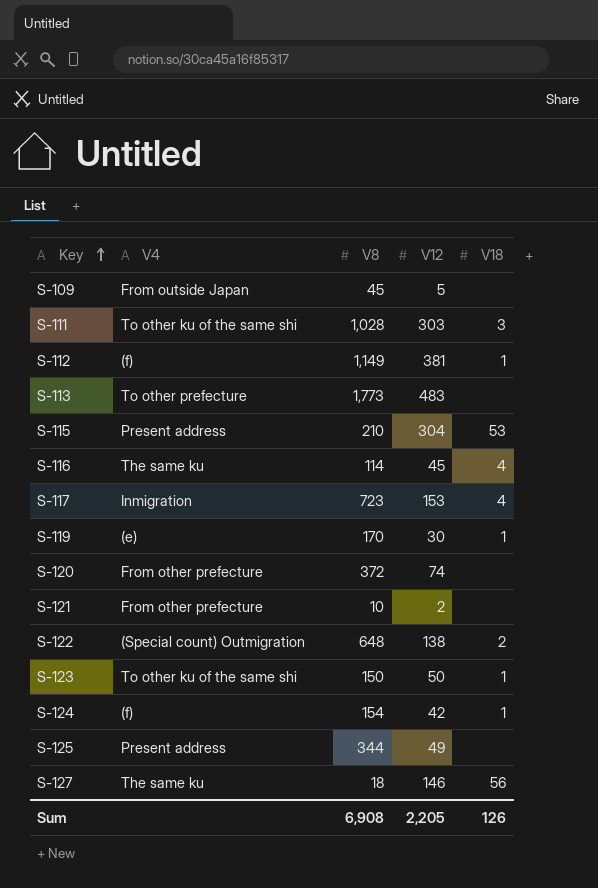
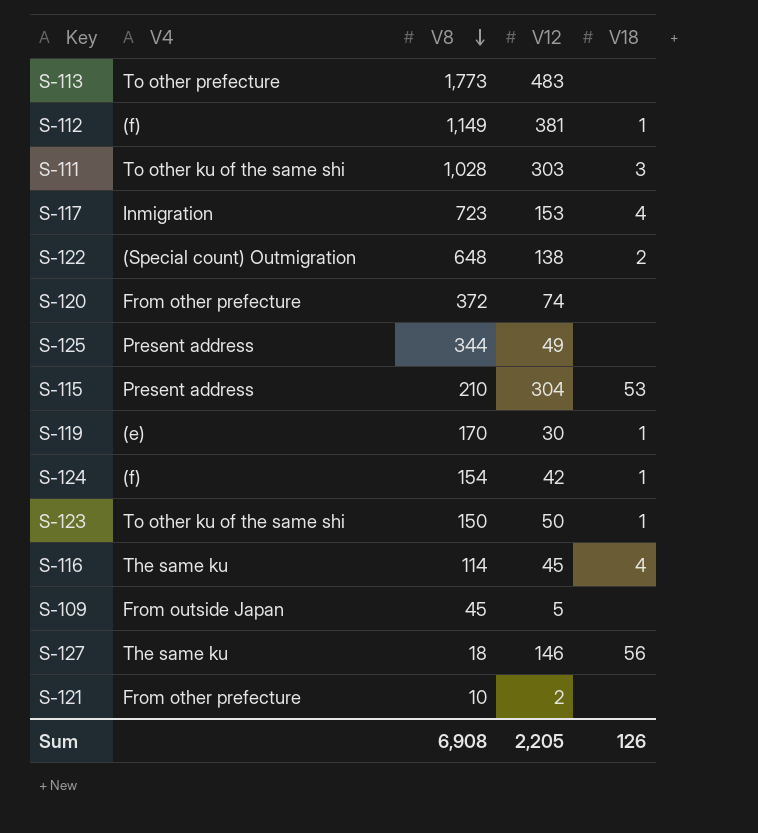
row order: Key ascending -> V8 descending

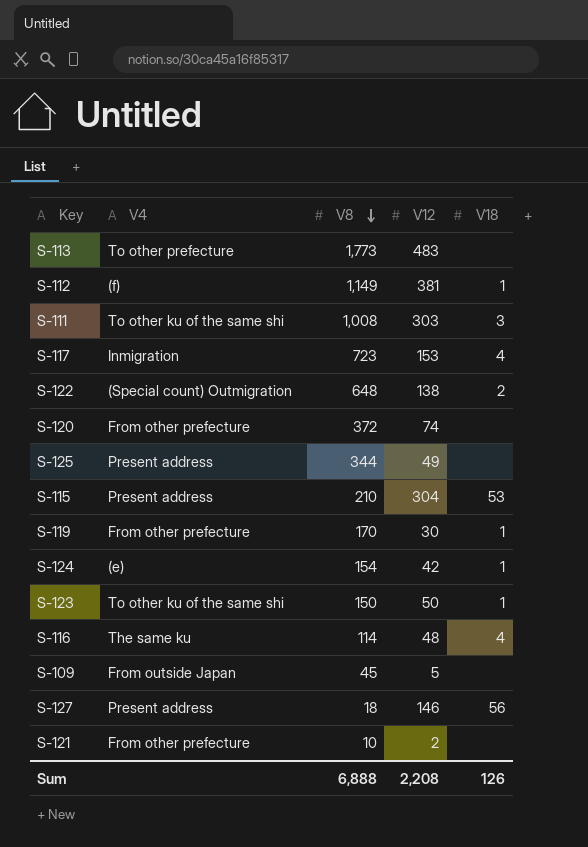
S-111 | V8: 1,028 -> 1,008
S-119 | V4: (e) -> From other prefecture
S-124 | V4: (f) -> (e)
S-116 | V12: 45 -> 48
S-127 | V4: The same ku -> Present address
Sum | V8: 6,908 -> 6,888
Sum | V12: 2,205 -> 2,208

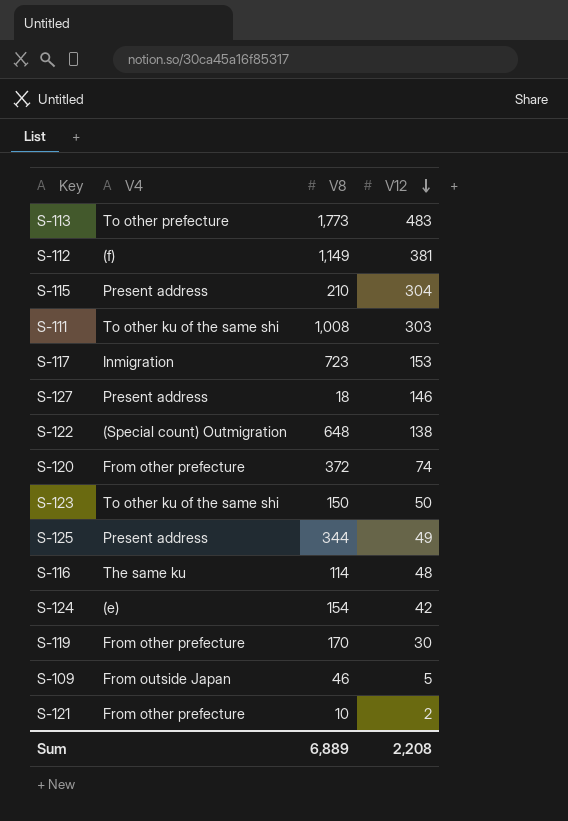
row order: V8 descending -> V12 descending
column V18 | position: 5 -> none
S-109 | V8: 45 -> 46
Sum | V8: 6,888 -> 6,889

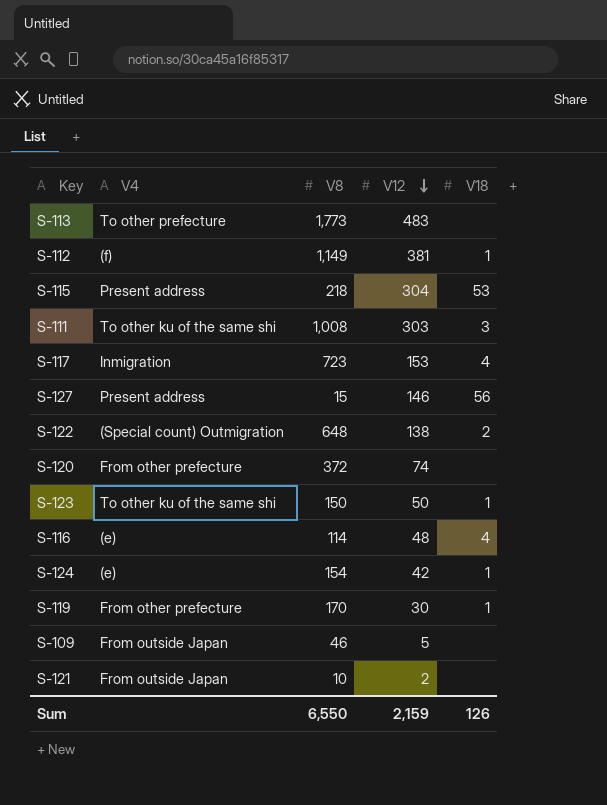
column V18 | position: none -> 5
row S-125: Present address | 344 | 49 -> none
S-115 | V8: 210 -> 218
S-127 | V8: 18 -> 15
S-116 | V4: The same ku -> (e)
S-121 | V4: From other prefecture -> From outside Japan
Sum | V8: 6,889 -> 6,550
Sum | V12: 2,208 -> 2,159

